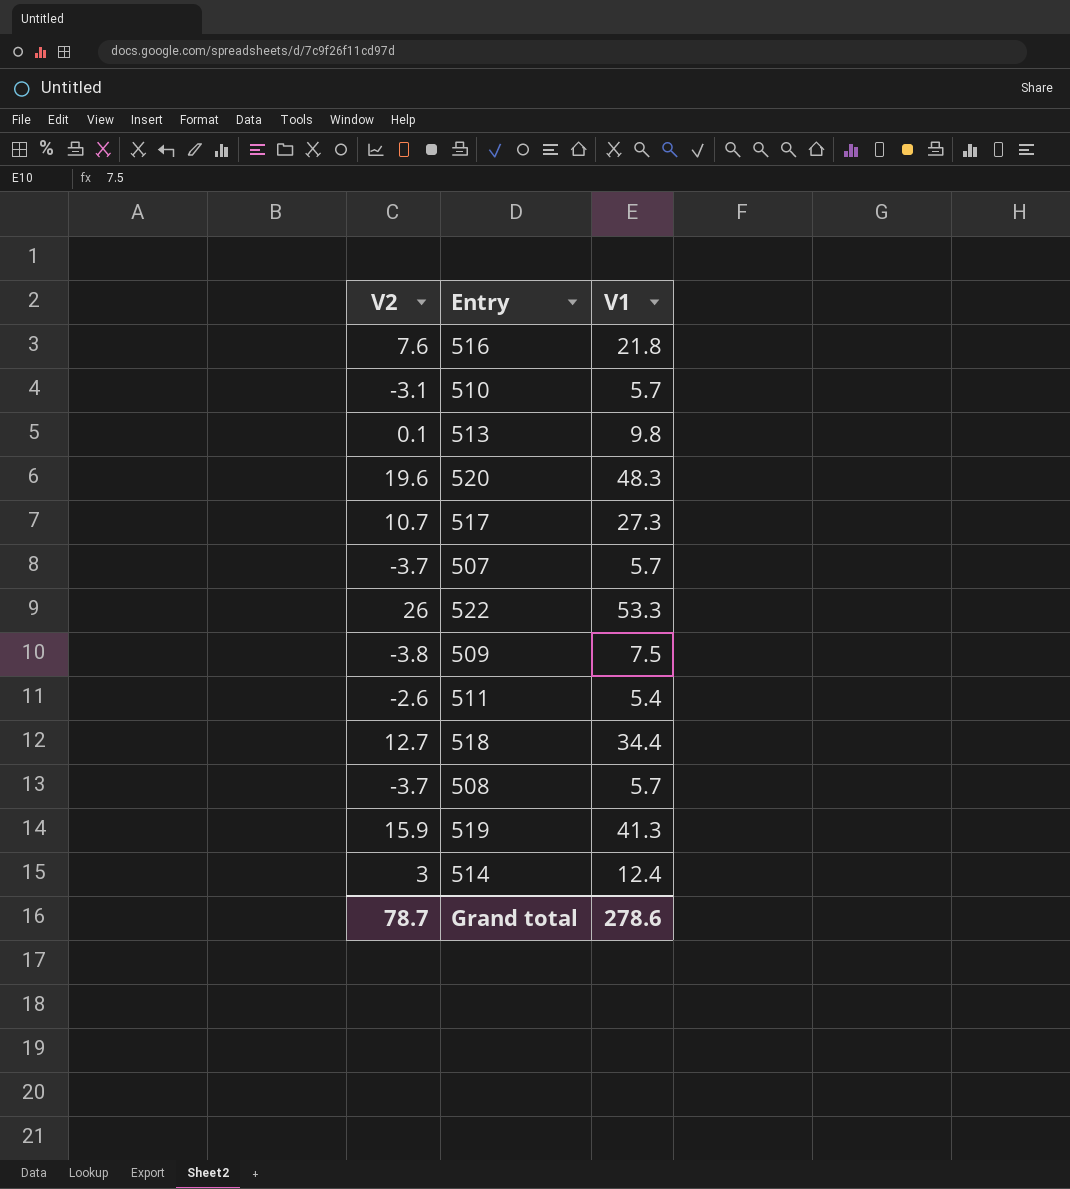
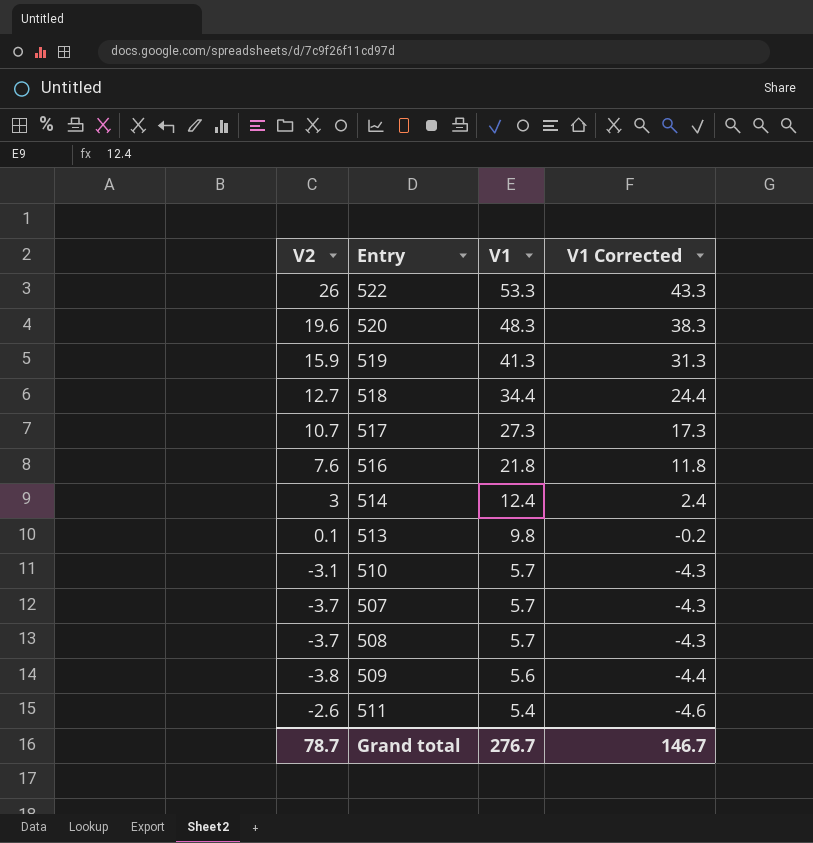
row order: none -> V1 descending
column V1 Corrected | formula: none -> [V1] - 10
509 | V1: 7.5 -> 5.6
Grand total | V1: 278.6 -> 276.7

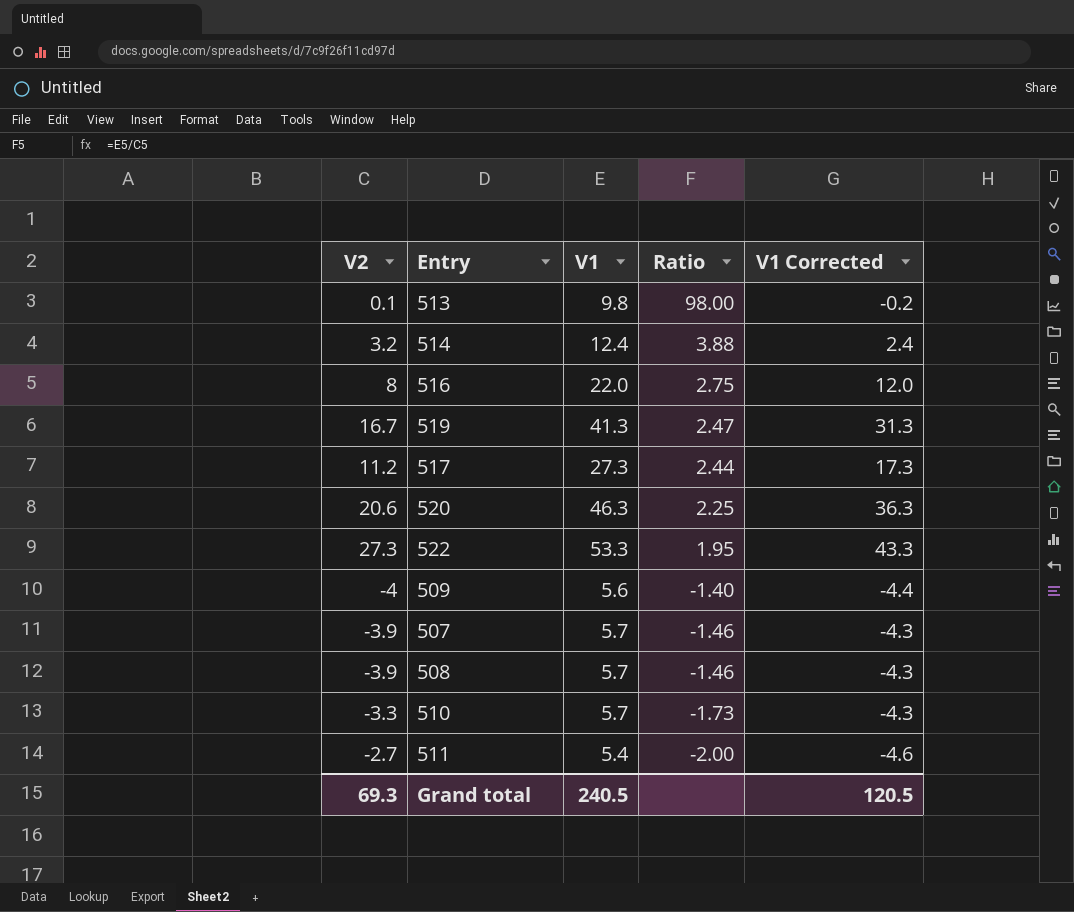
row order: V1 descending -> Ratio descending
column Ratio | formula: none -> [V1] / [V2]
row 518: 12.7 | 34.4 | 24.4 -> none
514 | V2: 3 -> 3.2
516 | V2: 7.6 -> 8
516 | V1: 21.8 -> 22.0
516 | V1 Corrected: 11.8 -> 12.0
519 | V2: 15.9 -> 16.7
517 | V2: 10.7 -> 11.2
520 | V2: 19.6 -> 20.6
520 | V1: 48.3 -> 46.3
520 | V1 Corrected: 38.3 -> 36.3
522 | V2: 26 -> 27.3
509 | V2: -3.8 -> -4
507 | V2: -3.7 -> -3.9
508 | V2: -3.7 -> -3.9
510 | V2: -3.1 -> -3.3
511 | V2: -2.6 -> -2.7
Grand total | V2: 78.7 -> 69.3
Grand total | V1: 276.7 -> 240.5
Grand total | V1 Corrected: 146.7 -> 120.5

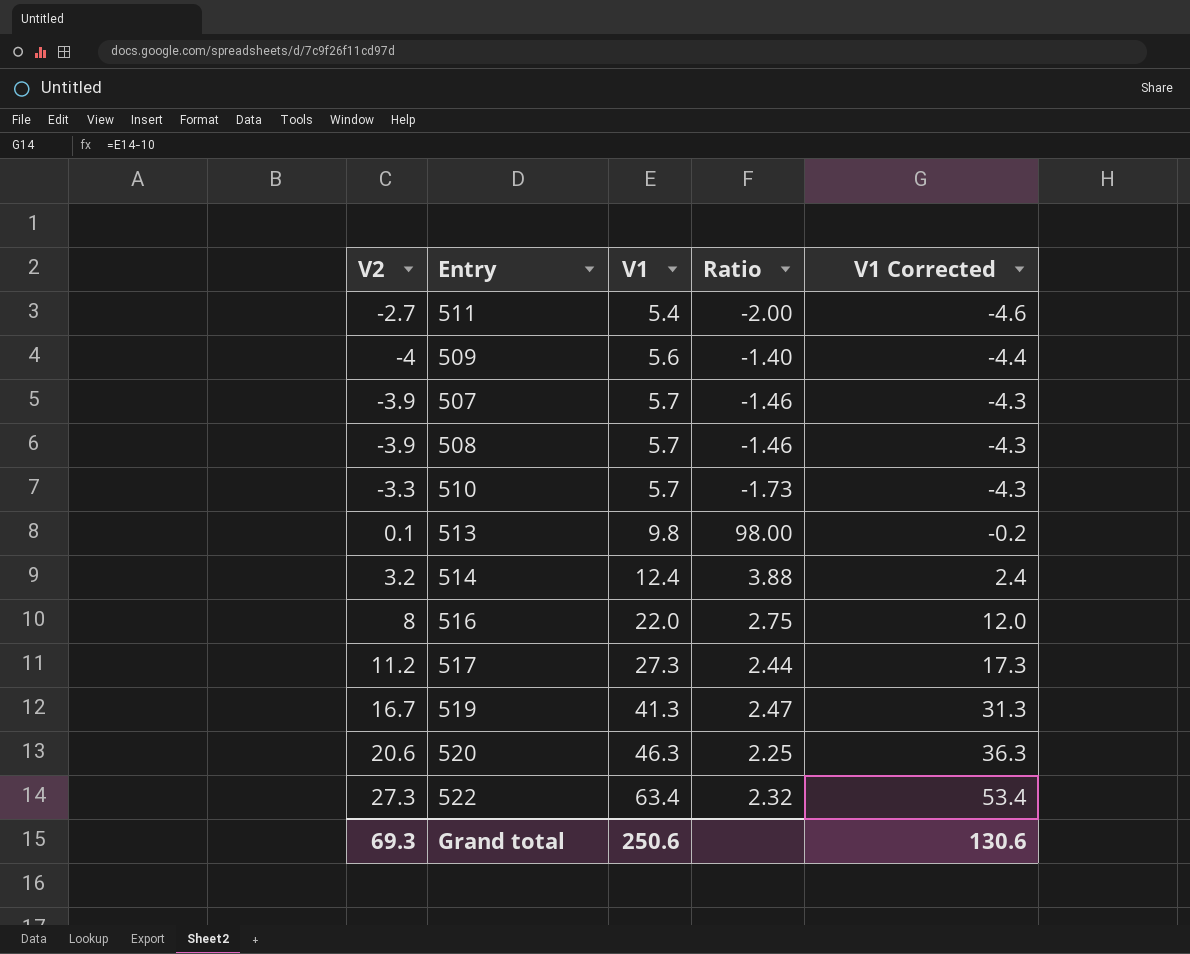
row order: Ratio descending -> V1 ascending
522 | V1: 53.3 -> 63.4
522 | Ratio: 1.95 -> 2.32
522 | V1 Corrected: 43.3 -> 53.4
Grand total | V1: 240.5 -> 250.6
Grand total | V1 Corrected: 120.5 -> 130.6

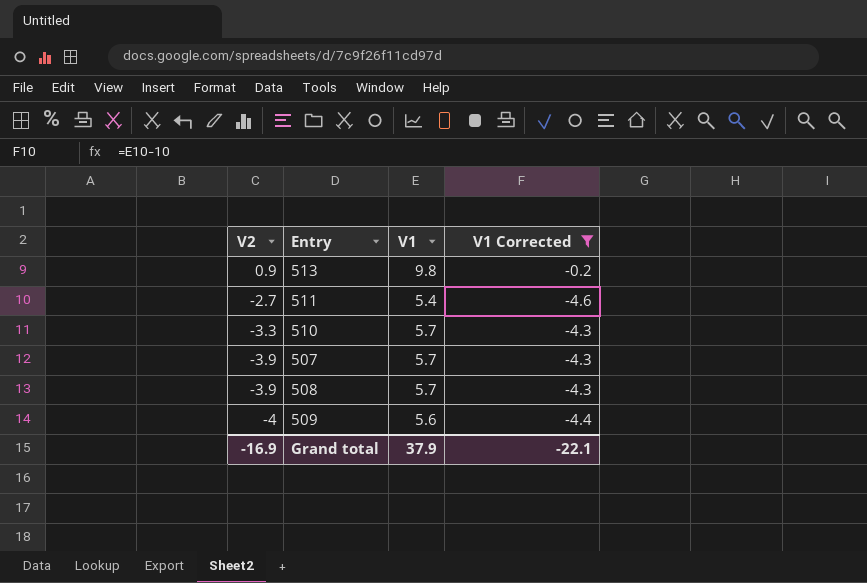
filter: none -> V1 Corrected <= -0.2
row order: V1 ascending -> V2 descending
column Ratio | formula: [V1] / [V2] -> none
513 | V2: 0.1 -> 0.9
Grand total | V2: 69.3 -> -16.9
Grand total | V1: 250.6 -> 37.9
Grand total | V1 Corrected: 130.6 -> -22.1

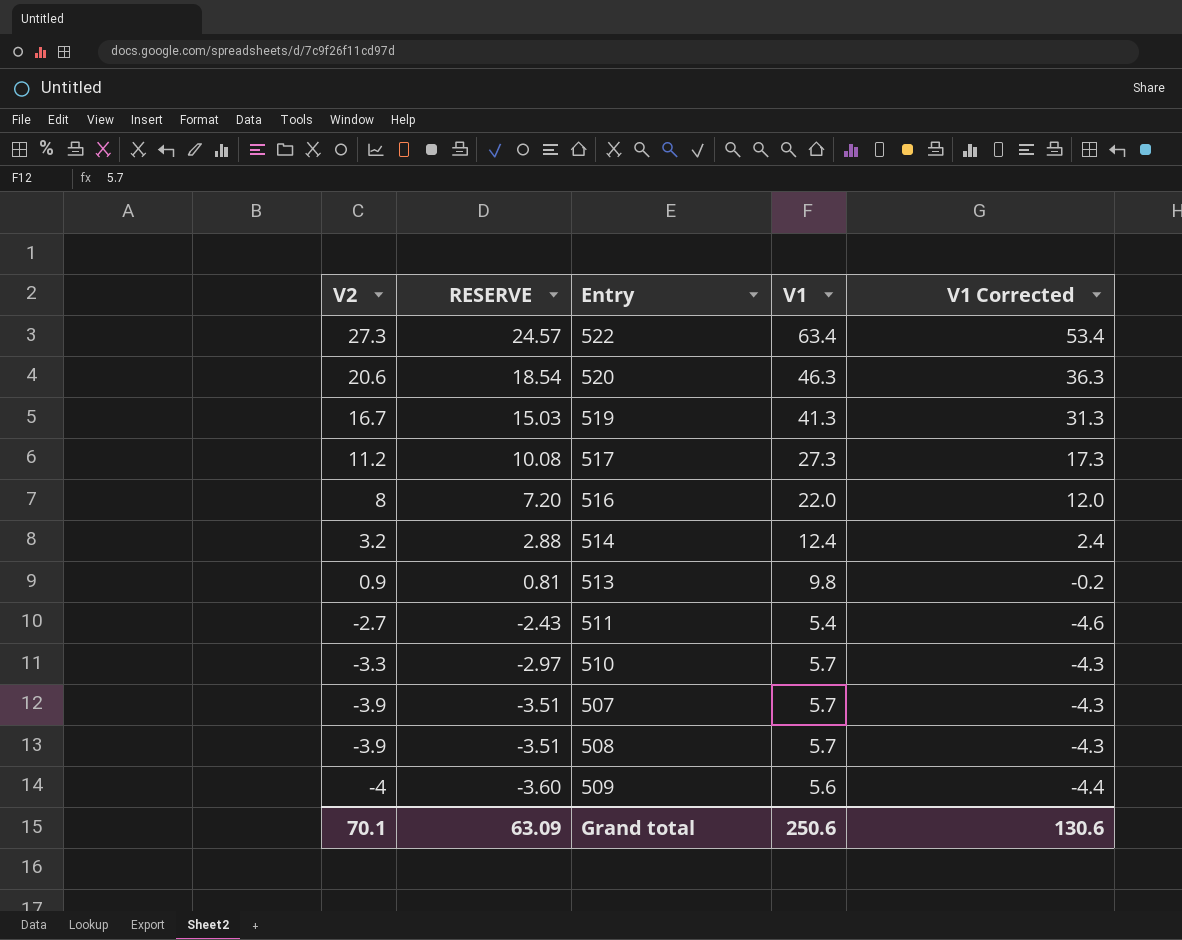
filter: V1 Corrected <= -0.2 -> none
column RESERVE | formula: none -> [V2] * 0.9
Grand total | V2: -16.9 -> 70.1
Grand total | V1: 37.9 -> 250.6
Grand total | V1 Corrected: -22.1 -> 130.6

